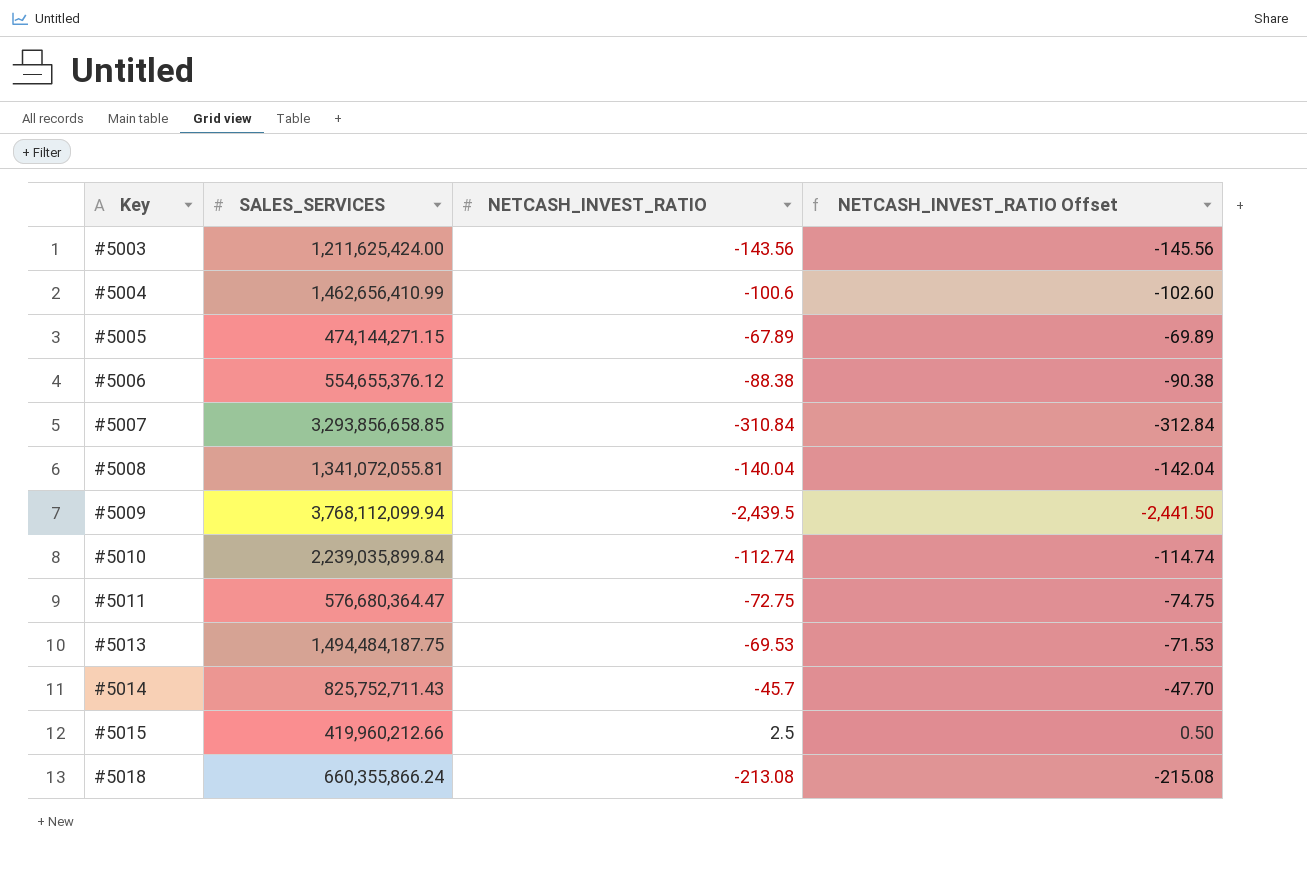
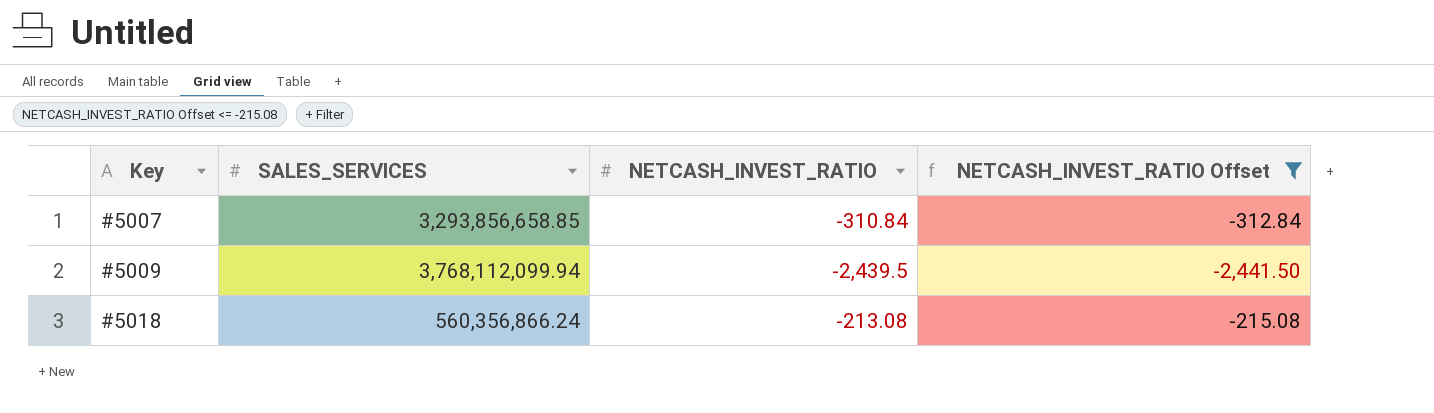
filter: none -> NETCASH_INVEST_RATIO Offset <= -215.08
#5018 | SALES_SERVICES: 660,355,866.24 -> 560,356,866.24

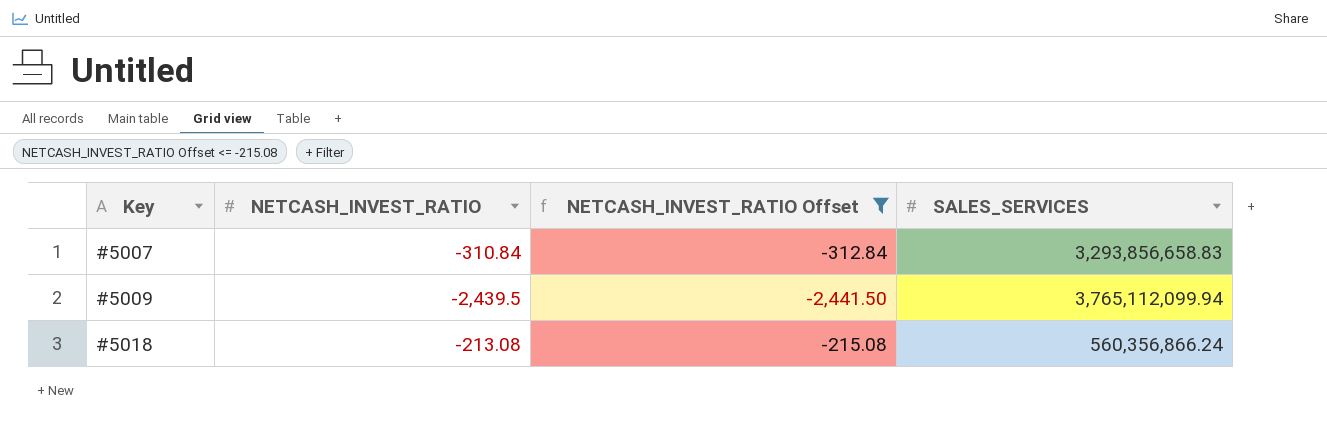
column SALES_SERVICES | position: 2 -> 4
#5007 | SALES_SERVICES: 3,293,856,658.85 -> 3,293,856,658.83
#5009 | SALES_SERVICES: 3,768,112,099.94 -> 3,765,112,099.94

